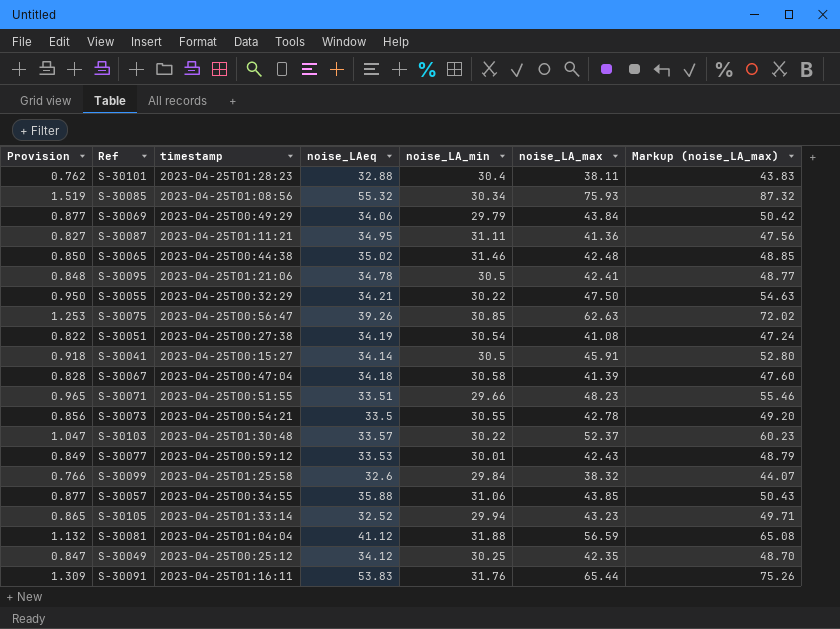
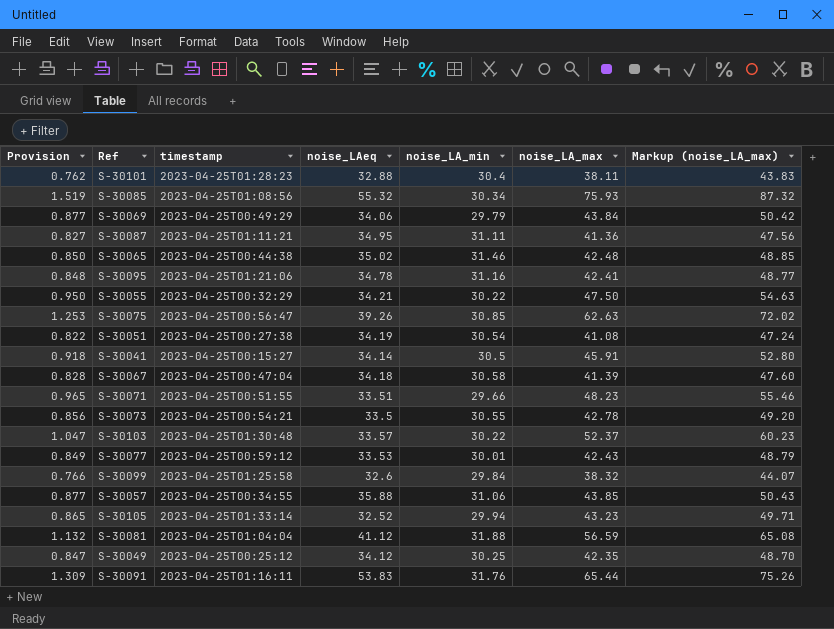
S-30095 | noise_LA_min: 30.5 -> 31.16

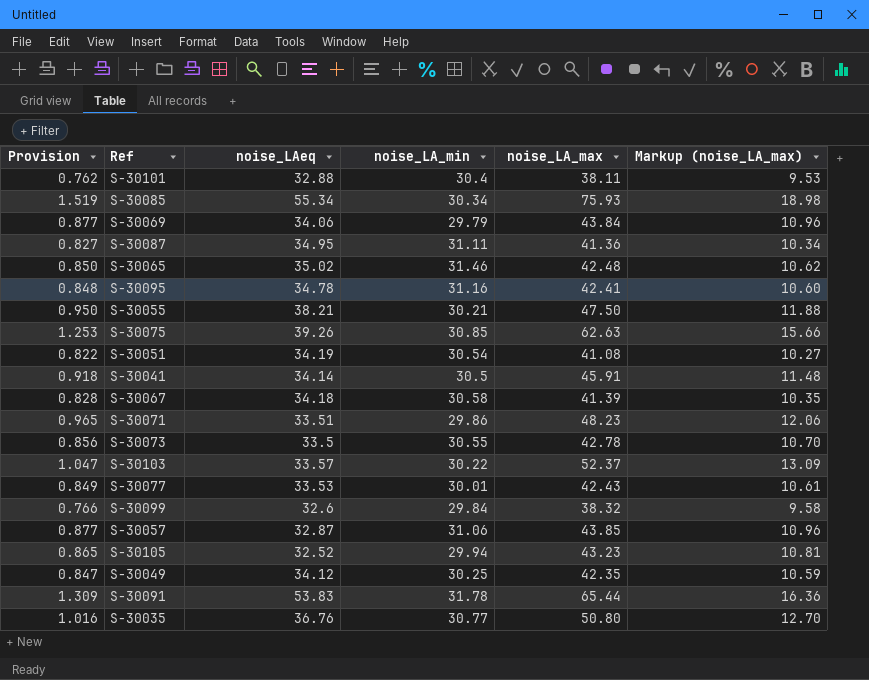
column timestamp | position: 3 -> none
column Markup (noise_LA_max) | formula: [noise_LA_max] * 1.15 -> [noise_LA_max] * 0.25
row S-30081: 1.132 | 2023-04-25T01:04:04 | 41.12 | 31.88 | 56.59 | 65.08 -> none
S-30085 | noise_LAeq: 55.32 -> 55.34
S-30055 | noise_LAeq: 34.21 -> 38.21
S-30055 | noise_LA_min: 30.22 -> 30.21
S-30071 | noise_LA_min: 29.66 -> 29.86
S-30057 | noise_LAeq: 35.88 -> 32.87
S-30091 | noise_LA_min: 31.76 -> 31.78
row S-30035: none -> 1.016 | 36.76 | 30.77 | 50.80 | 12.70

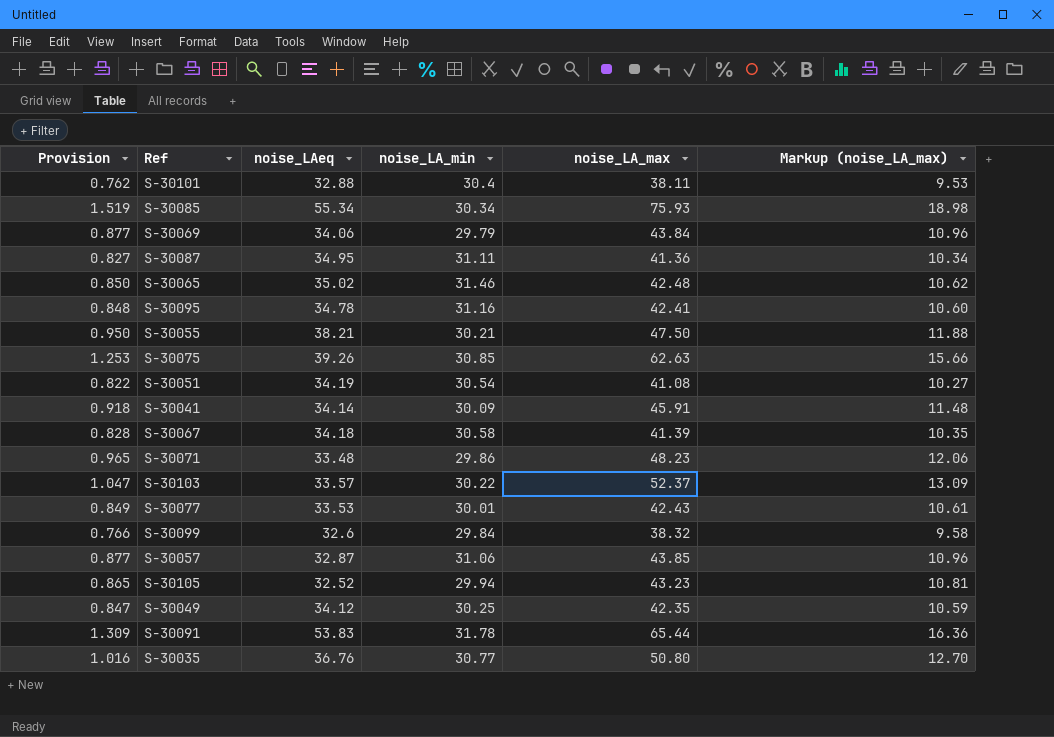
row S-30073: 0.856 | 33.5 | 30.55 | 42.78 | 10.70 -> none
S-30041 | noise_LA_min: 30.5 -> 30.09
S-30071 | noise_LAeq: 33.51 -> 33.48

